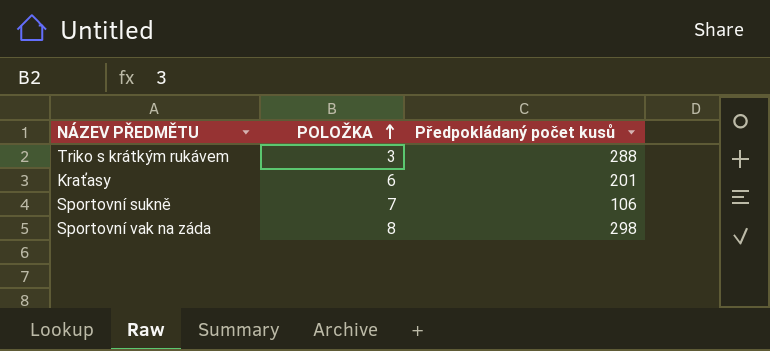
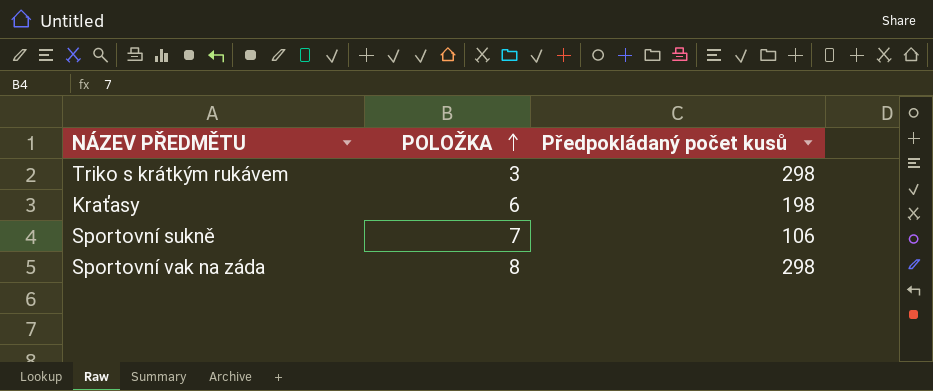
Triko s krátkým rukávem | Předpokládaný počet kusů: 288 -> 298
Kraťasy | Předpokládaný počet kusů: 201 -> 198

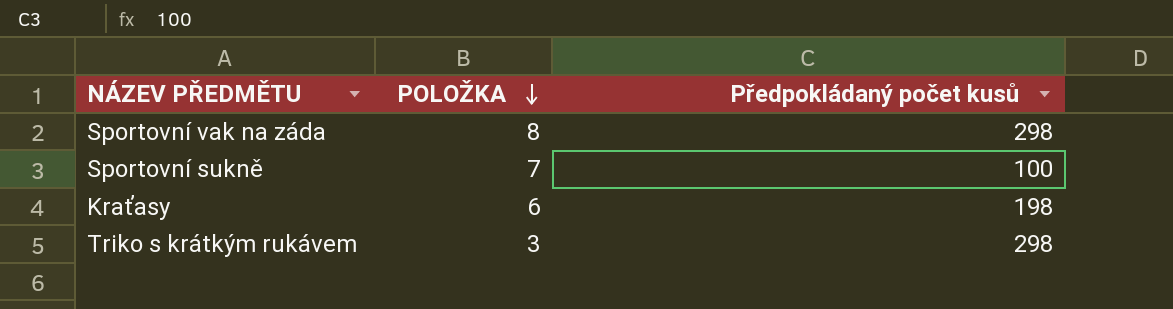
row order: POLOŽKA ascending -> POLOŽKA descending
Sportovní sukně | Předpokládaný počet kusů: 106 -> 100

